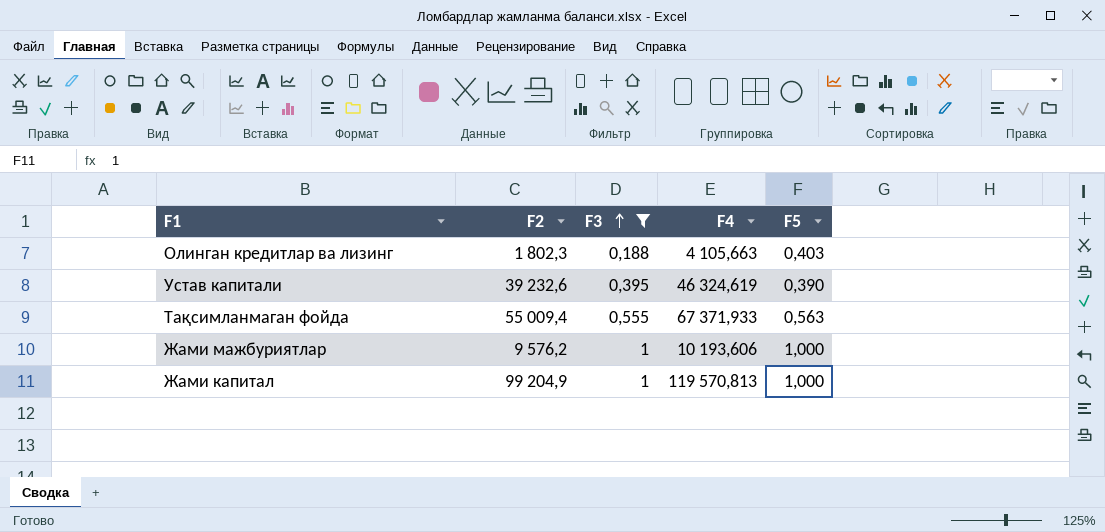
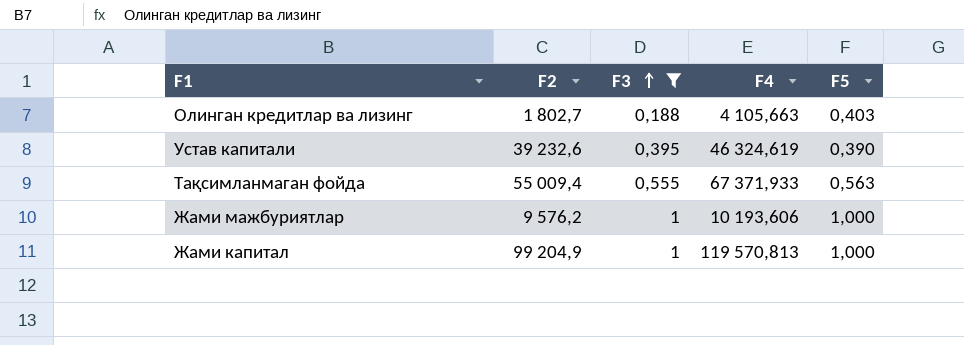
Олинган кредитлар ва лизинг | F2: 1 802,3 -> 1 802,7

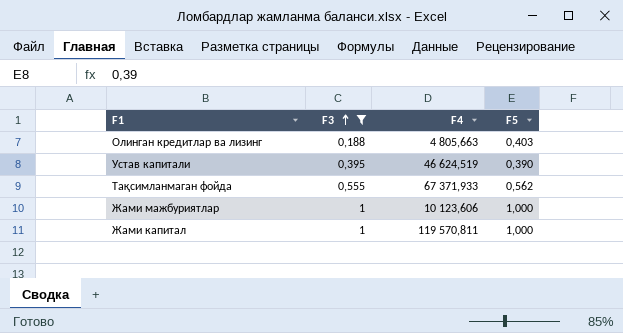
column F2 | position: 2 -> none
Олинган кредитлар ва лизинг | F4: 4 105,663 -> 4 805,663
Устав капитали | F4: 46 324,619 -> 46 624,519
Тақсимланмаган фойда | F5: 0,563 -> 0,562
Жами мажбуриятлар | F4: 10 193,606 -> 10 123,606
Жами капитал | F4: 119 570,813 -> 119 570,811

